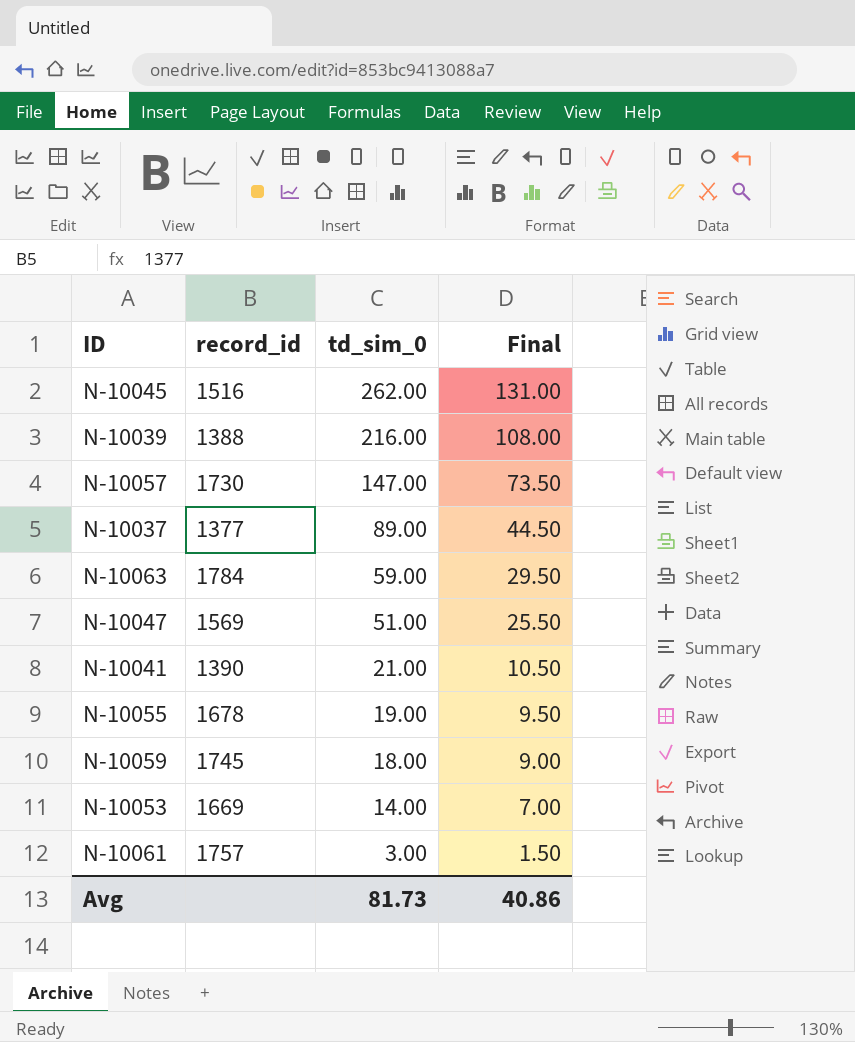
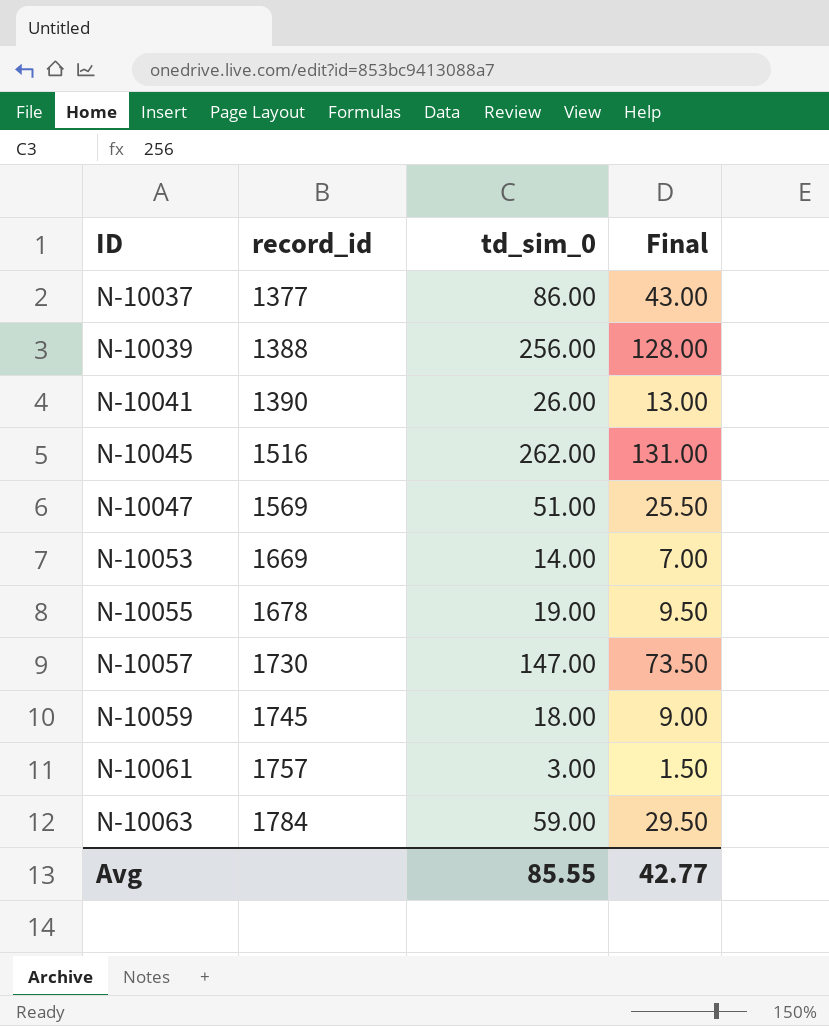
row order: td_sim_0 descending -> ID ascending
N-10037 | td_sim_0: 89.00 -> 86.00
N-10037 | Final: 44.50 -> 43.00
N-10039 | td_sim_0: 216.00 -> 256.00
N-10039 | Final: 108.00 -> 128.00
N-10041 | td_sim_0: 21.00 -> 26.00
N-10041 | Final: 10.50 -> 13.00
Avg | td_sim_0: 81.73 -> 85.55
Avg | Final: 40.86 -> 42.77

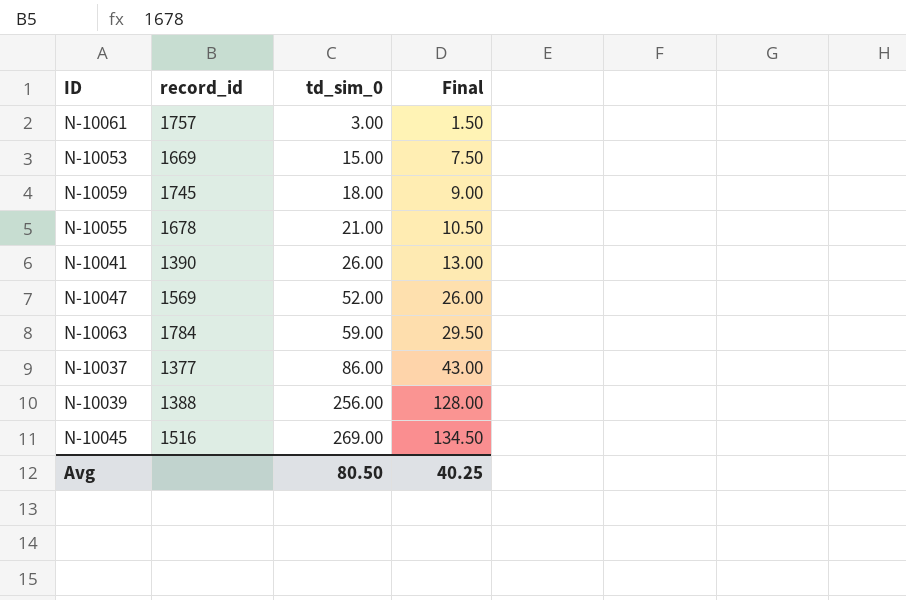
row order: ID ascending -> td_sim_0 ascending
row N-10057: 1730 | 147.00 | 73.50 -> none
N-10053 | td_sim_0: 14.00 -> 15.00
N-10053 | Final: 7.00 -> 7.50
N-10055 | td_sim_0: 19.00 -> 21.00
N-10055 | Final: 9.50 -> 10.50
N-10047 | td_sim_0: 51.00 -> 52.00
N-10047 | Final: 25.50 -> 26.00
N-10045 | td_sim_0: 262.00 -> 269.00
N-10045 | Final: 131.00 -> 134.50
Avg | td_sim_0: 85.55 -> 80.50
Avg | Final: 42.77 -> 40.25

